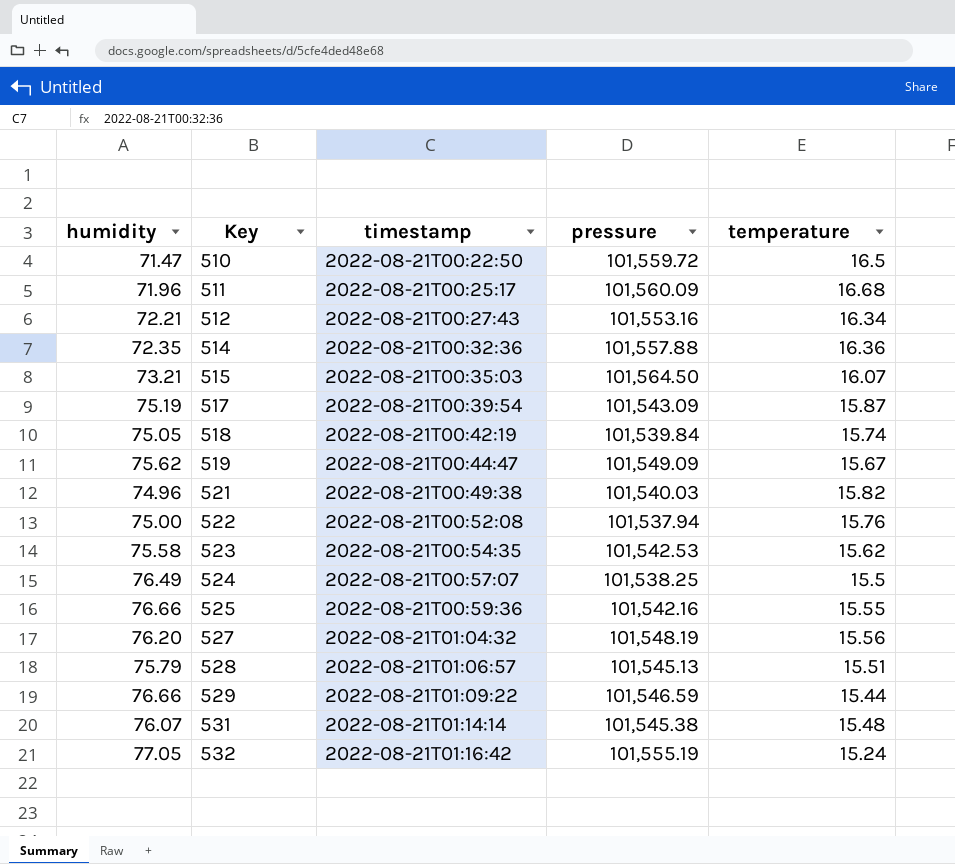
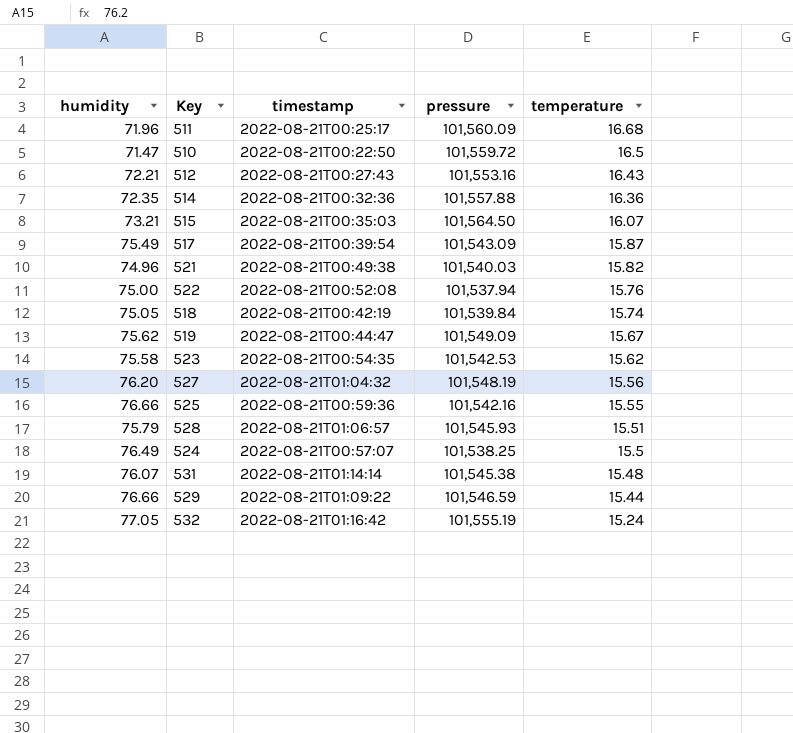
row order: Key ascending -> temperature descending
512 | temperature: 16.34 -> 16.43
517 | humidity: 75.19 -> 75.49
528 | pressure: 101,545.13 -> 101,545.93

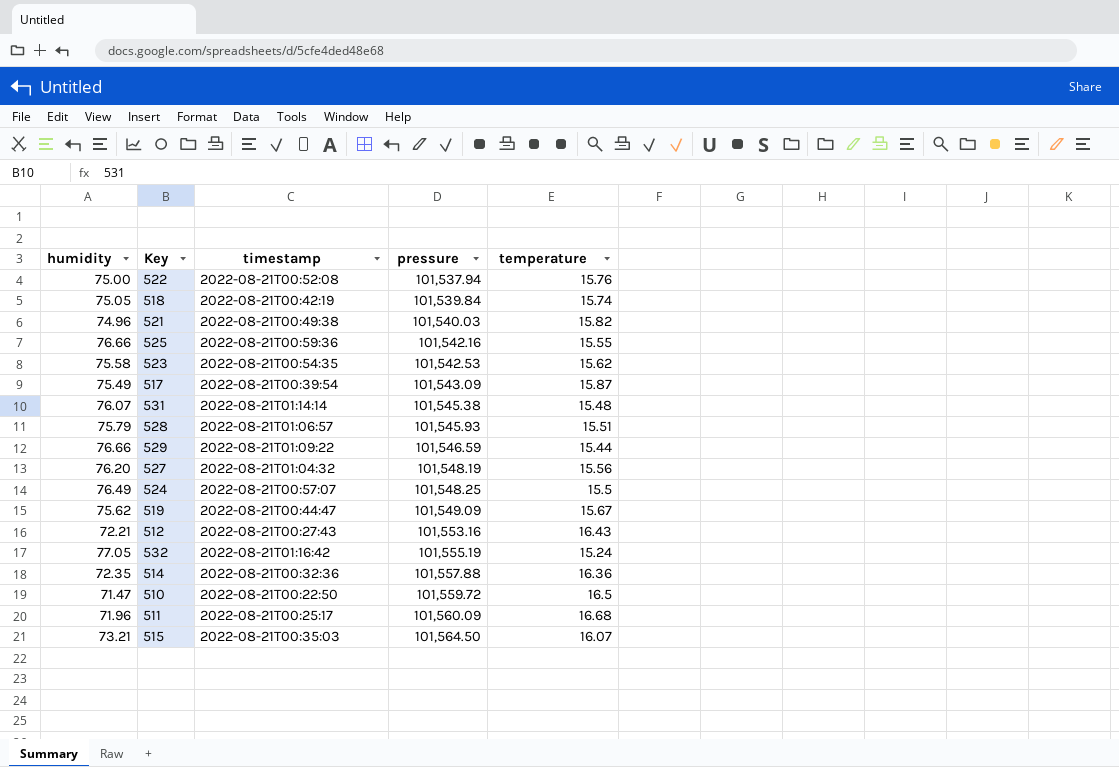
row order: temperature descending -> pressure ascending
524 | pressure: 101,538.25 -> 101,548.25

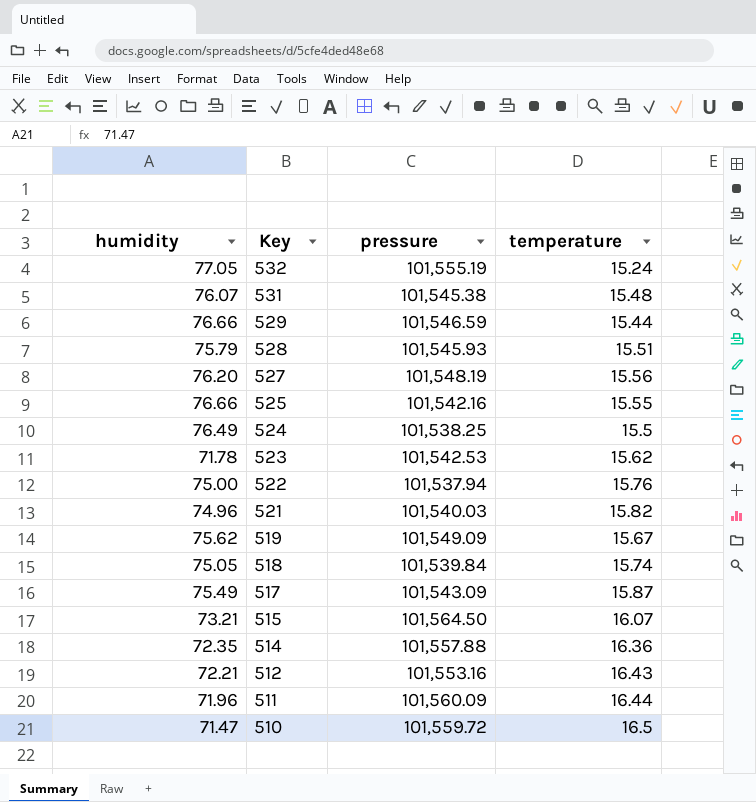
row order: pressure ascending -> Key descending
column timestamp | position: 3 -> none
524 | pressure: 101,548.25 -> 101,538.25
523 | humidity: 75.58 -> 71.78
511 | temperature: 16.68 -> 16.44

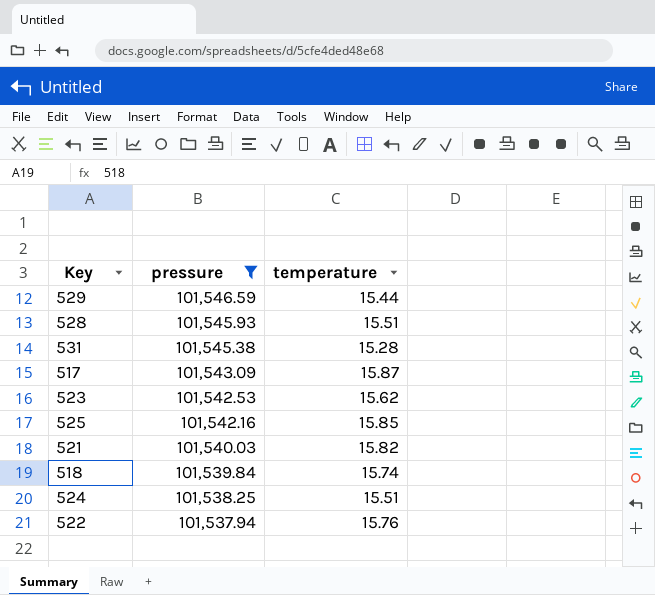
filter: none -> pressure <= 101,546.59
row order: Key descending -> pressure descending
column humidity | position: 1 -> none
531 | temperature: 15.48 -> 15.28
525 | temperature: 15.55 -> 15.85
524 | temperature: 15.5 -> 15.51

